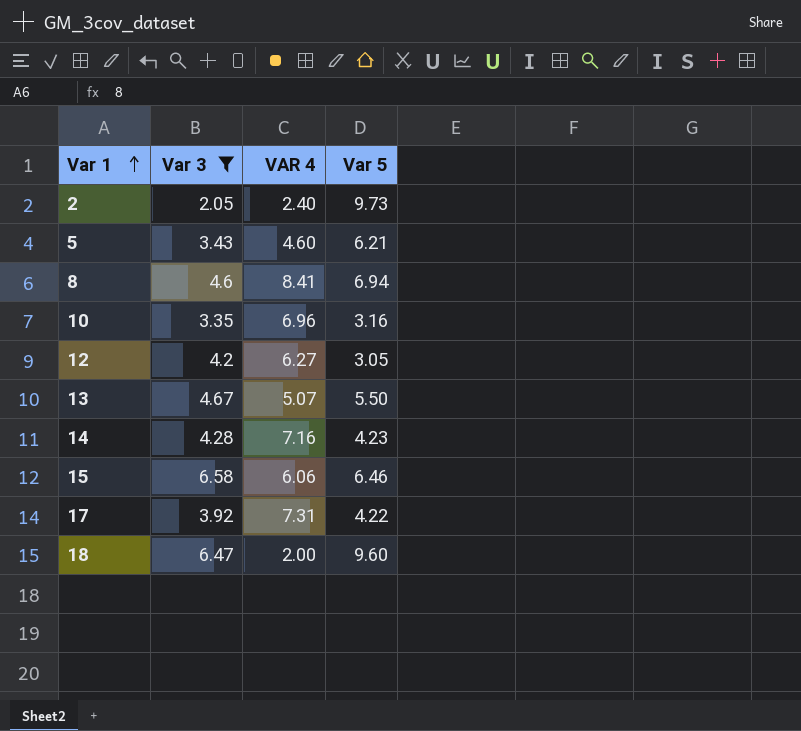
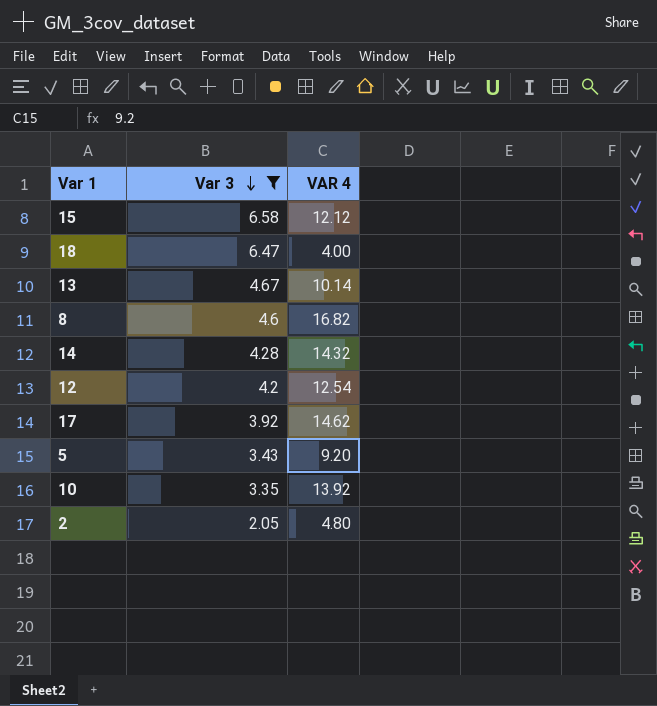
row order: Var 1 ascending -> Var 3 descending
column Var 5 | position: 4 -> none
15 | VAR 4: 6.06 -> 12.12
18 | VAR 4: 2.00 -> 4.00
13 | VAR 4: 5.07 -> 10.14
8 | VAR 4: 8.41 -> 16.82
14 | VAR 4: 7.16 -> 14.32
12 | VAR 4: 6.27 -> 12.54
17 | VAR 4: 7.31 -> 14.62
5 | VAR 4: 4.60 -> 9.20
10 | VAR 4: 6.96 -> 13.92
2 | VAR 4: 2.40 -> 4.80

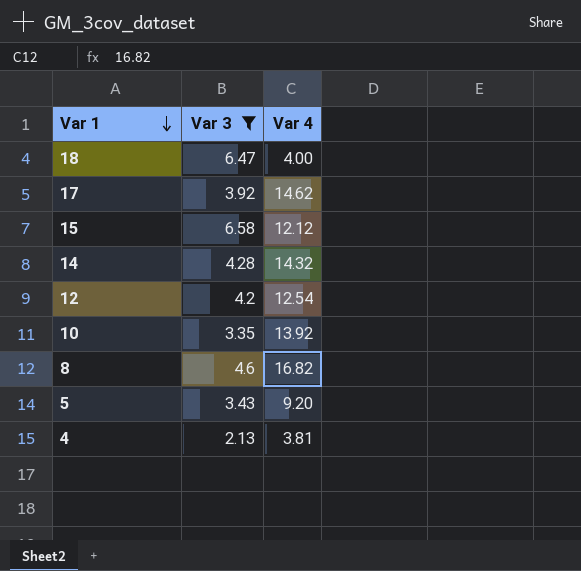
row order: Var 3 descending -> Var 1 descending
column name: VAR 4 -> Var 4
row 13: 4.67 | 10.14 -> none
row 2: 2.05 | 4.80 -> none
row 4: none -> 2.13 | 3.81

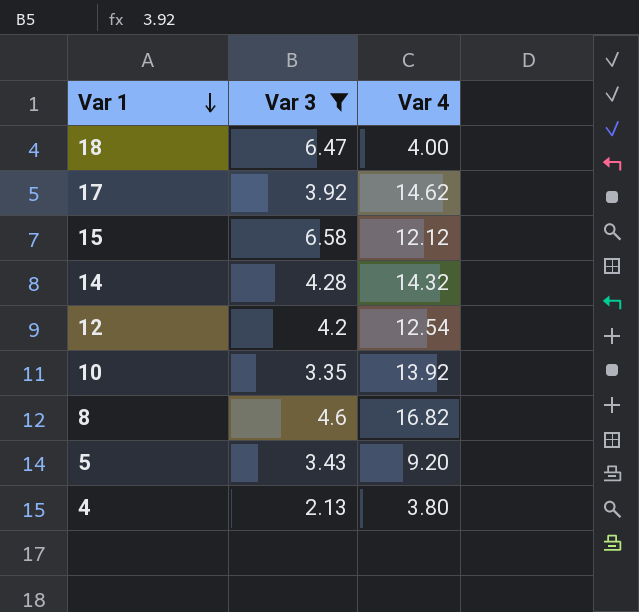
4 | Var 4: 3.81 -> 3.80

